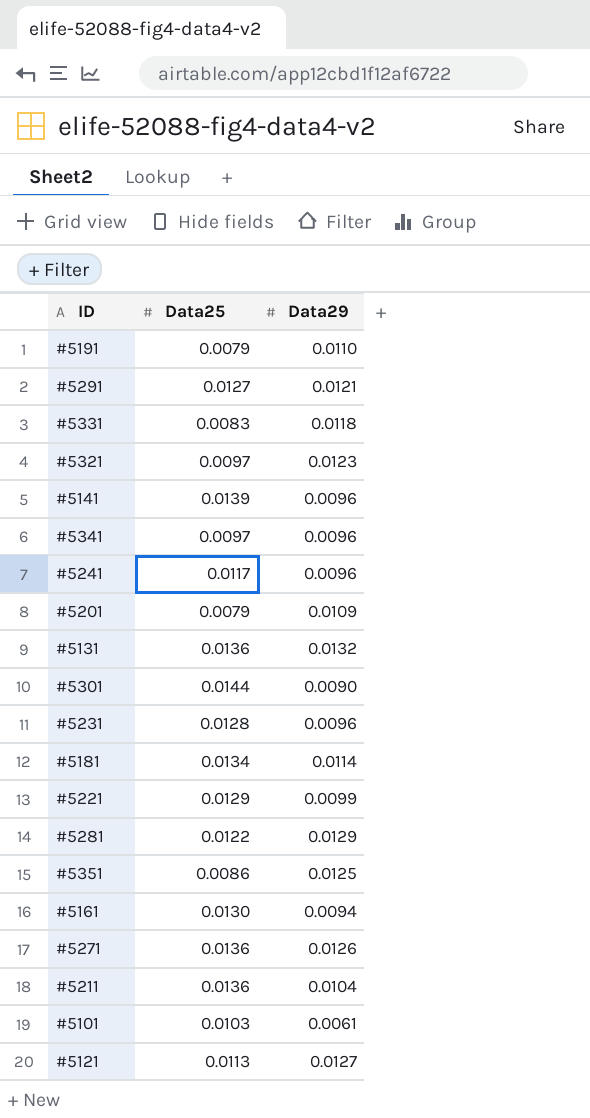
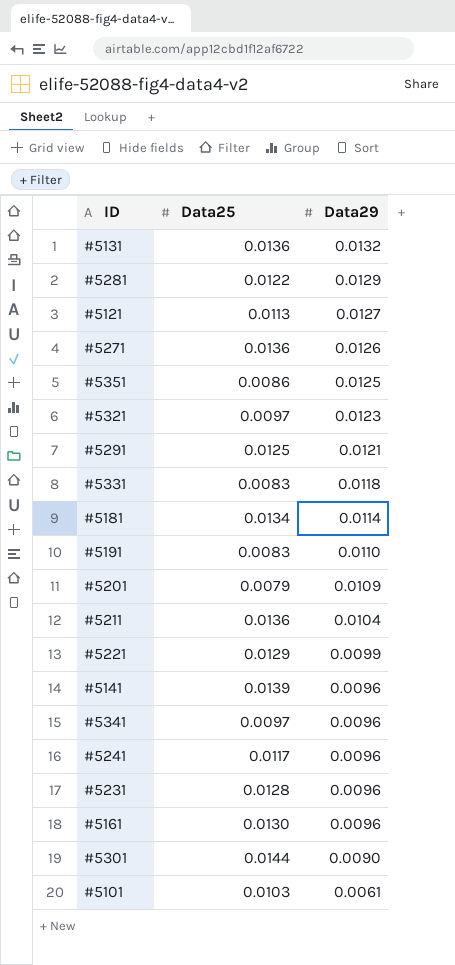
row order: none -> Data29 descending
#5291 | Data25: 0.0127 -> 0.0125
#5191 | Data25: 0.0079 -> 0.0083
#5161 | Data29: 0.0094 -> 0.0096

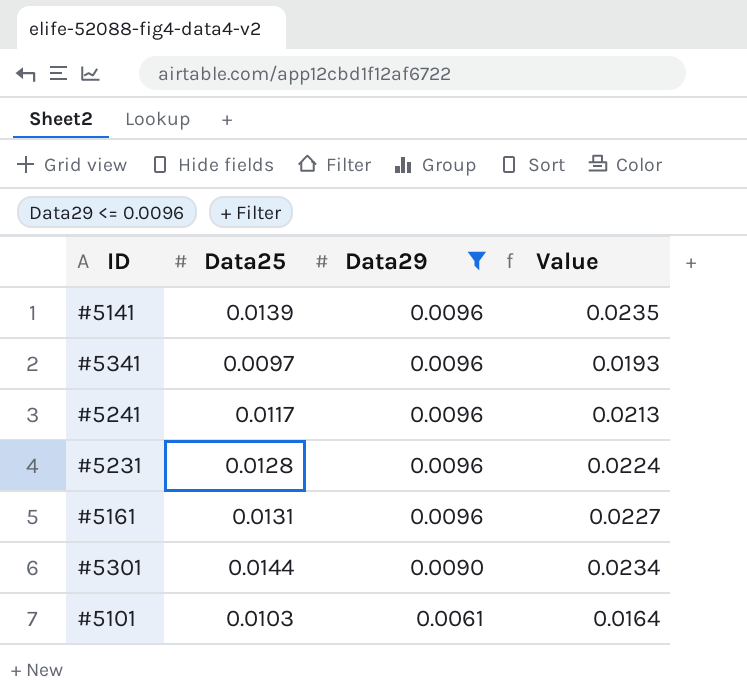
filter: none -> Data29 <= 0.0096
column Value | formula: none -> [Data25] + [Data29]
#5161 | Data25: 0.0130 -> 0.0131

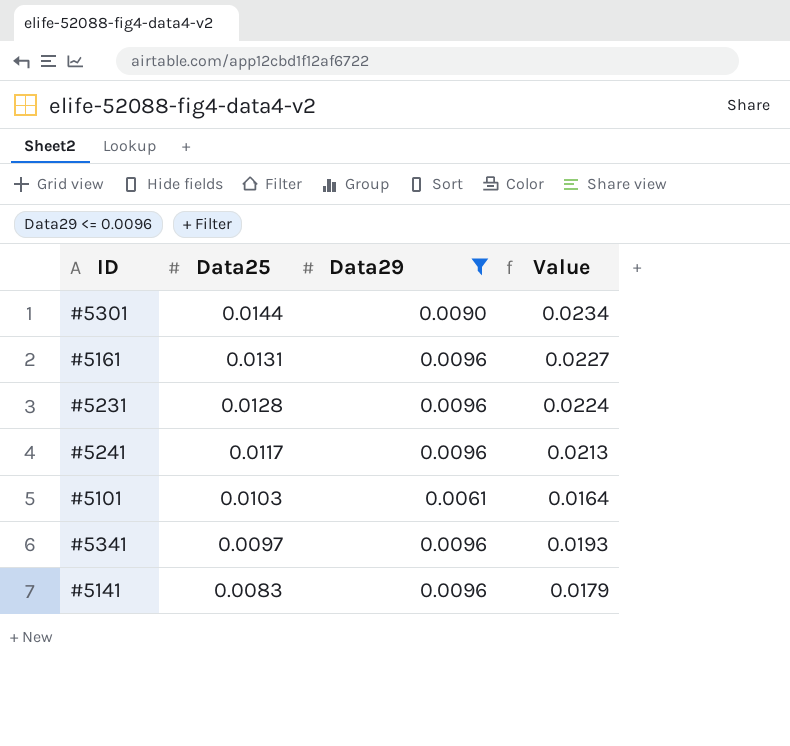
row order: Data29 descending -> Data25 descending
#5141 | Data25: 0.0139 -> 0.0083
#5141 | Value: 0.0235 -> 0.0179

